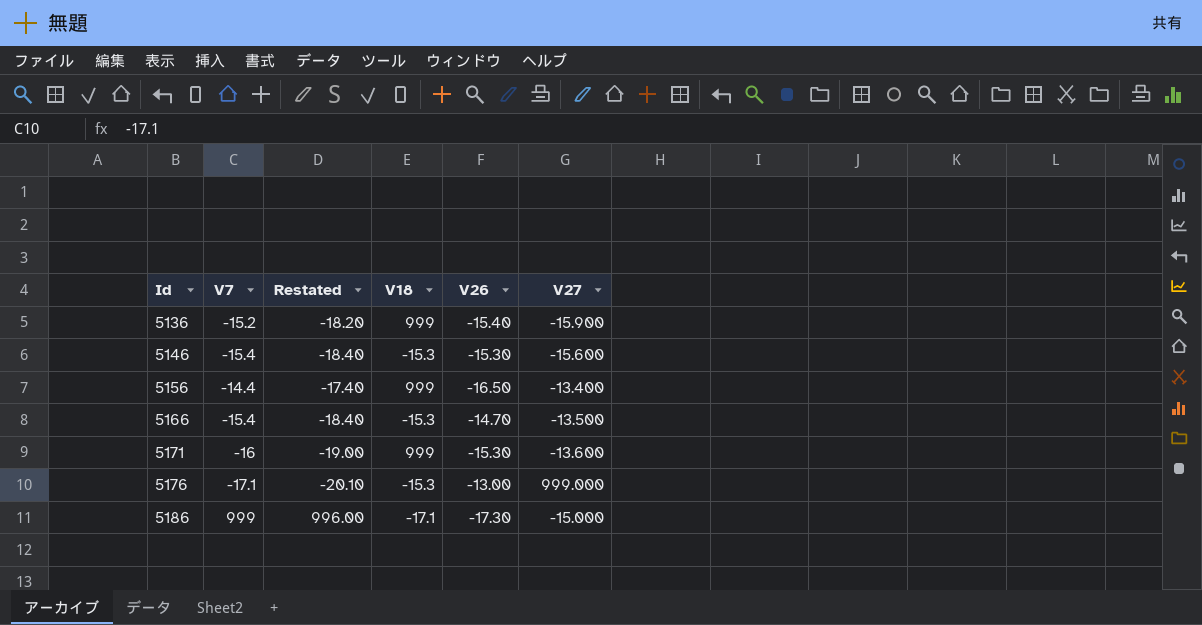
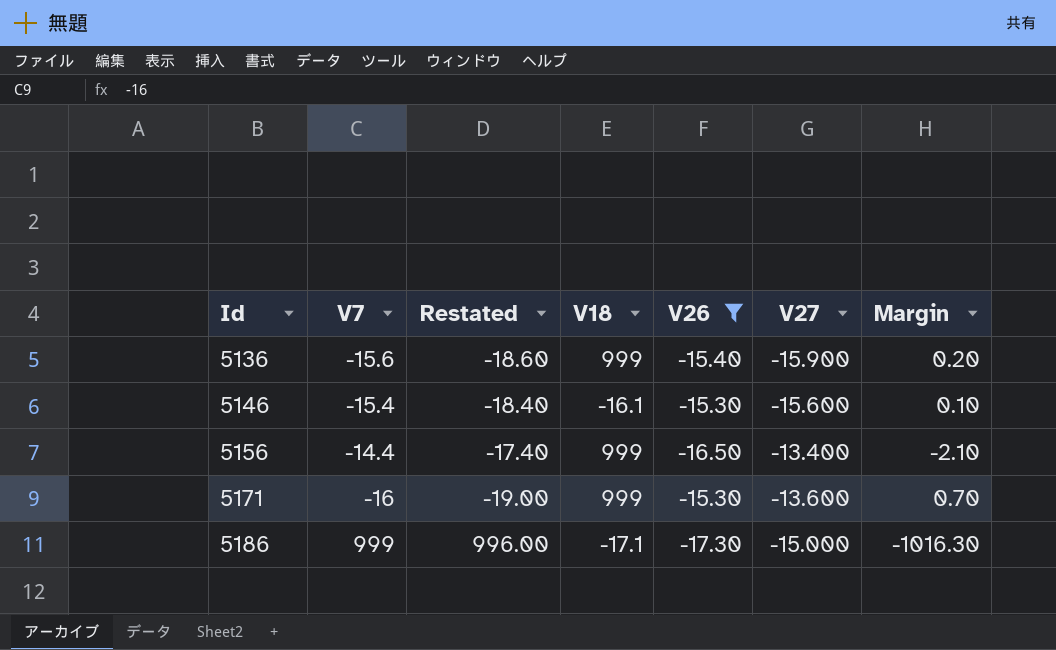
filter: none -> V26 <= -15.30
column Margin | formula: none -> [V26] - [V7]
5136 | V7: -15.2 -> -15.6
5136 | Restated: -18.20 -> -18.60
5146 | V18: -15.3 -> -16.1

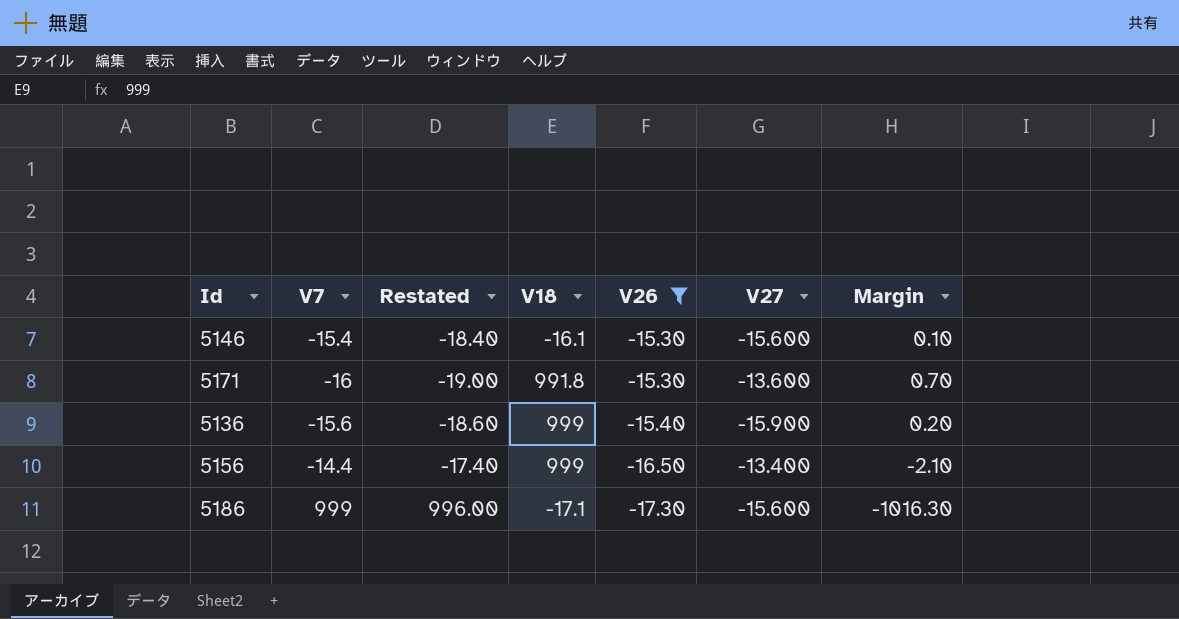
row order: Id ascending -> V26 descending
5171 | V18: 999 -> 991.8
5186 | V27: -15.000 -> -15.600

